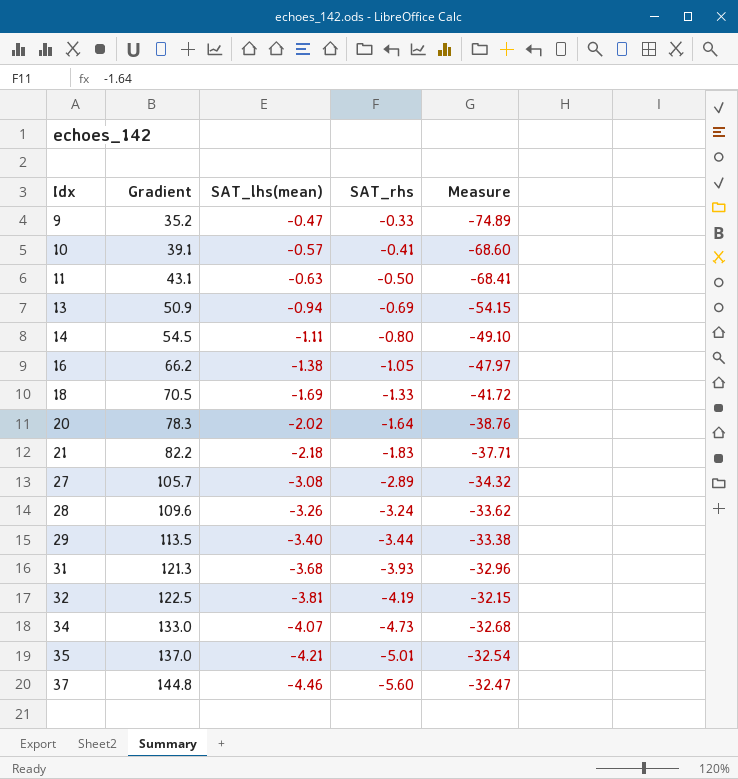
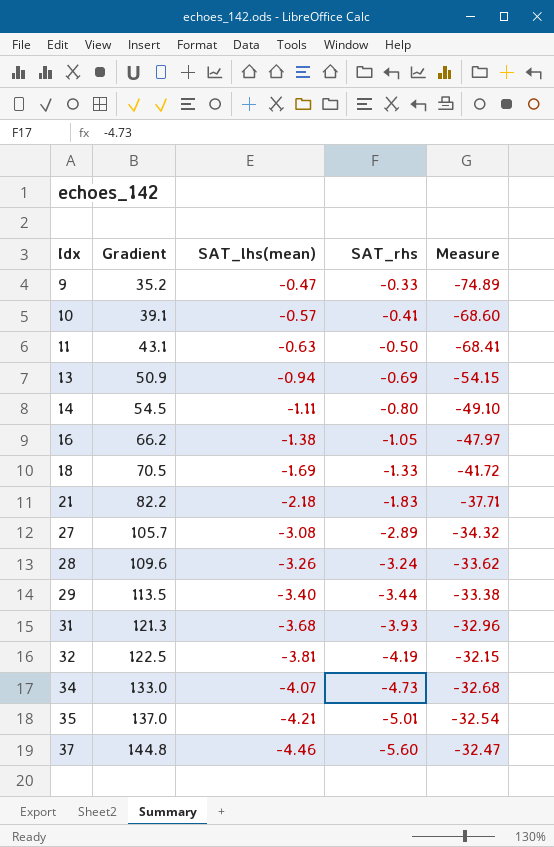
row 20: 78.3 | -2.02 | -1.64 | -38.76 -> none

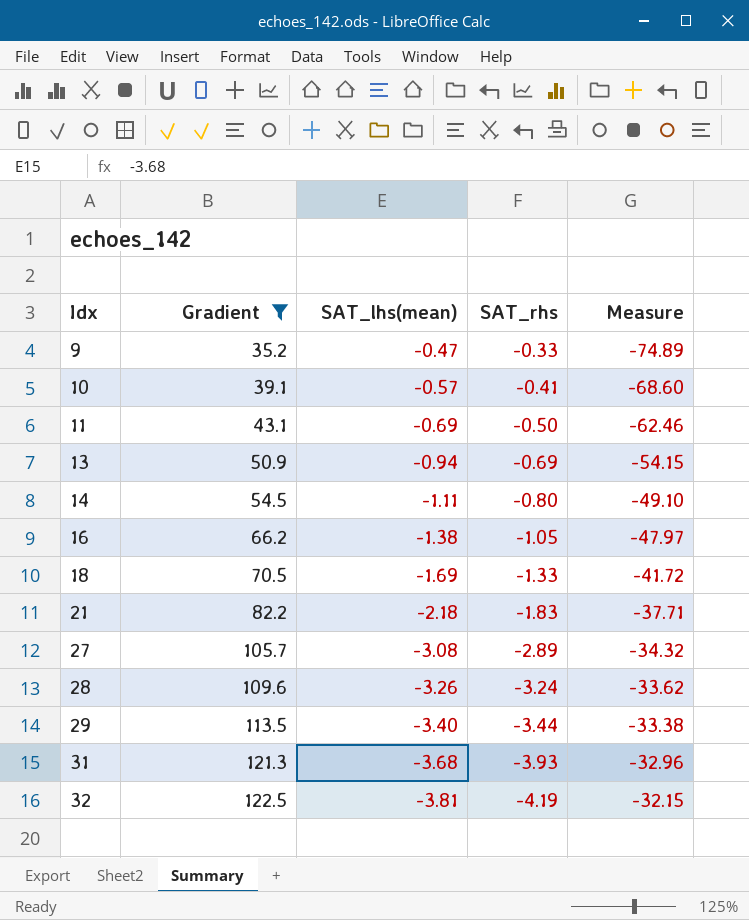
filter: none -> Gradient <= 122.5
11 | SAT_lhs(mean): -0.63 -> -0.69
11 | Measure: -68.41 -> -62.46

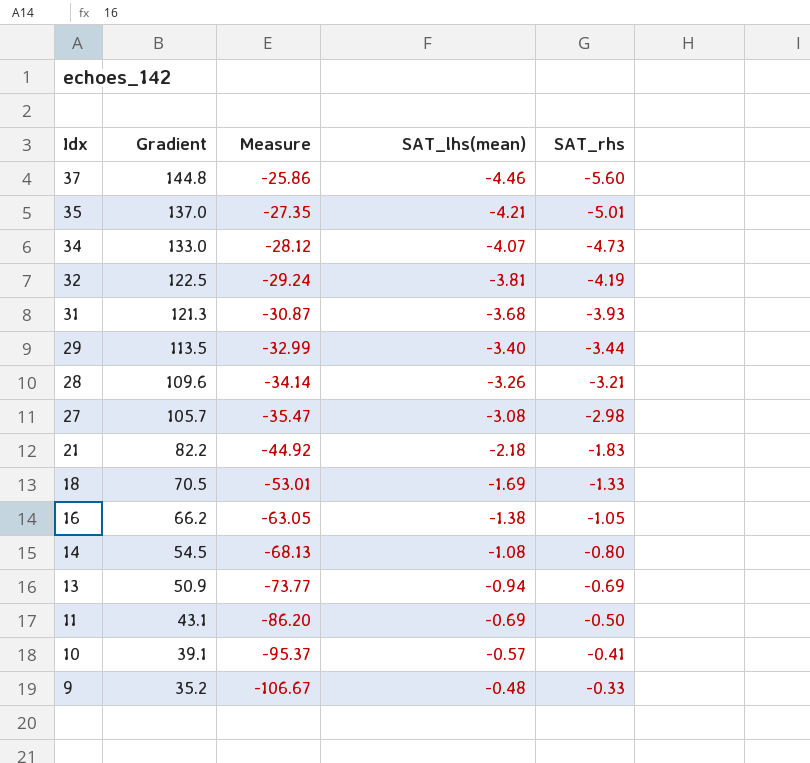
filter: Gradient <= 122.5 -> none
row order: Idx ascending -> Idx descending
column Measure | formula: [Gradient] / [SAT_lhs(mean)] -> [Gradient] / [SAT_rhs]
column Measure | position: 5 -> 3
28 | SAT_rhs: -3.24 -> -3.21
27 | SAT_rhs: -2.89 -> -2.98
14 | SAT_lhs(mean): -1.11 -> -1.08
9 | SAT_lhs(mean): -0.47 -> -0.48

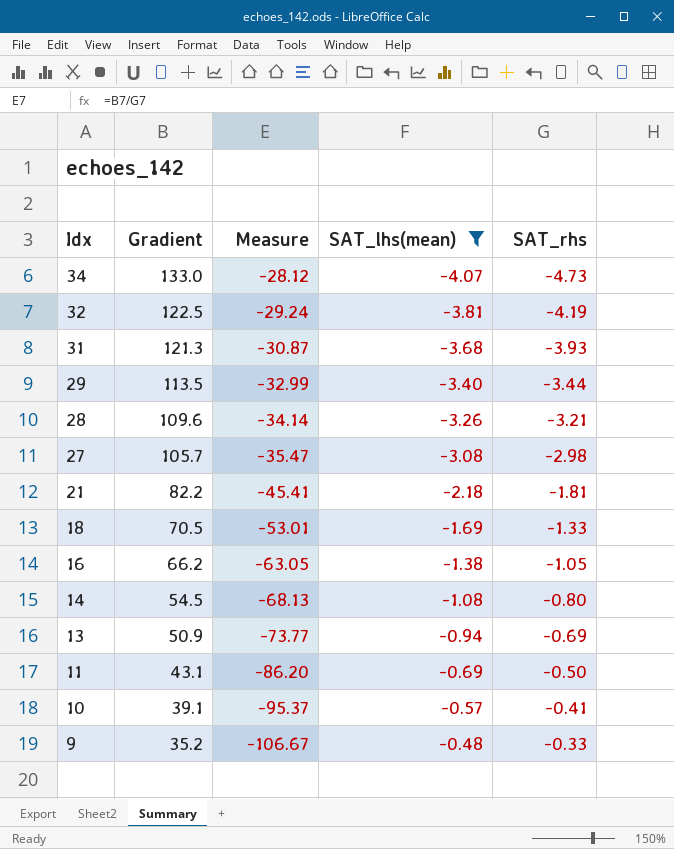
filter: none -> SAT_lhs(mean) >= -4.07
21 | Measure: -44.92 -> -45.41
21 | SAT_rhs: -1.83 -> -1.81

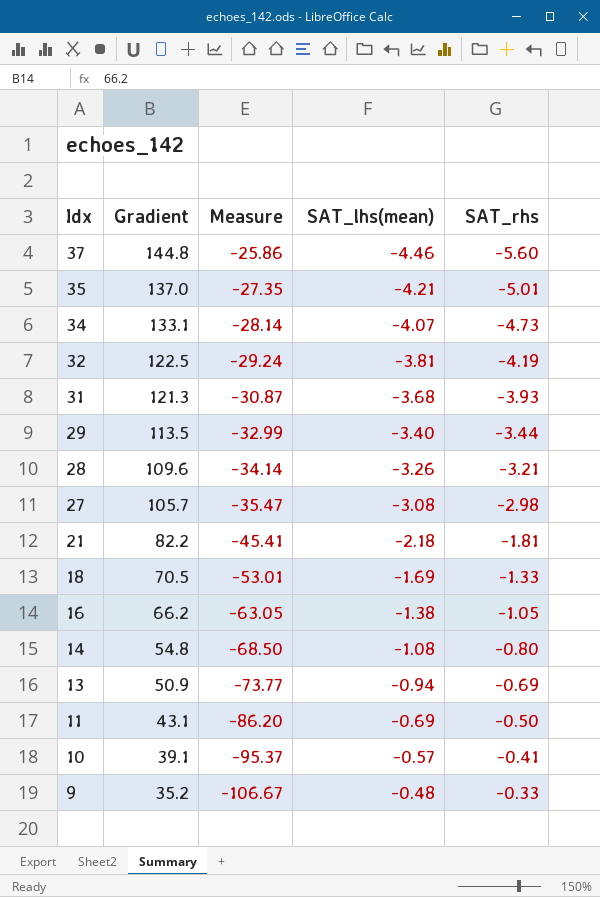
filter: SAT_lhs(mean) >= -4.07 -> none
34 | Gradient: 133.0 -> 133.1
34 | Measure: -28.12 -> -28.14
14 | Gradient: 54.5 -> 54.8
14 | Measure: -68.13 -> -68.50

